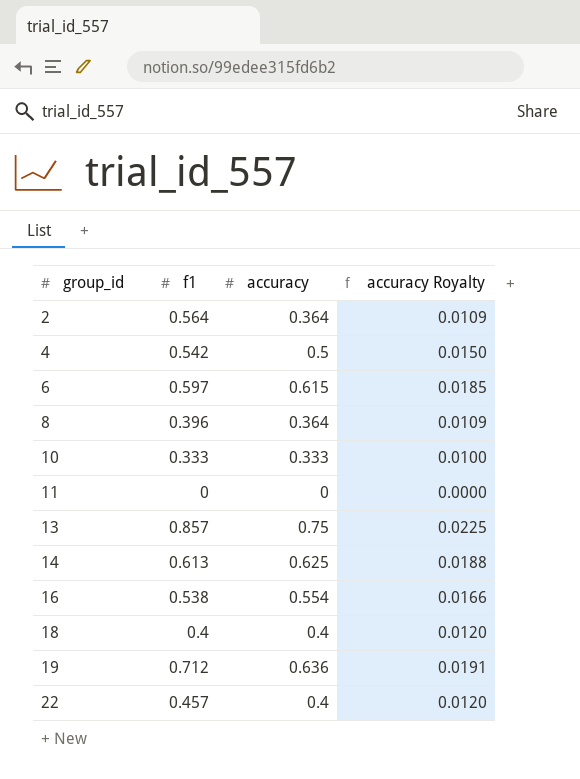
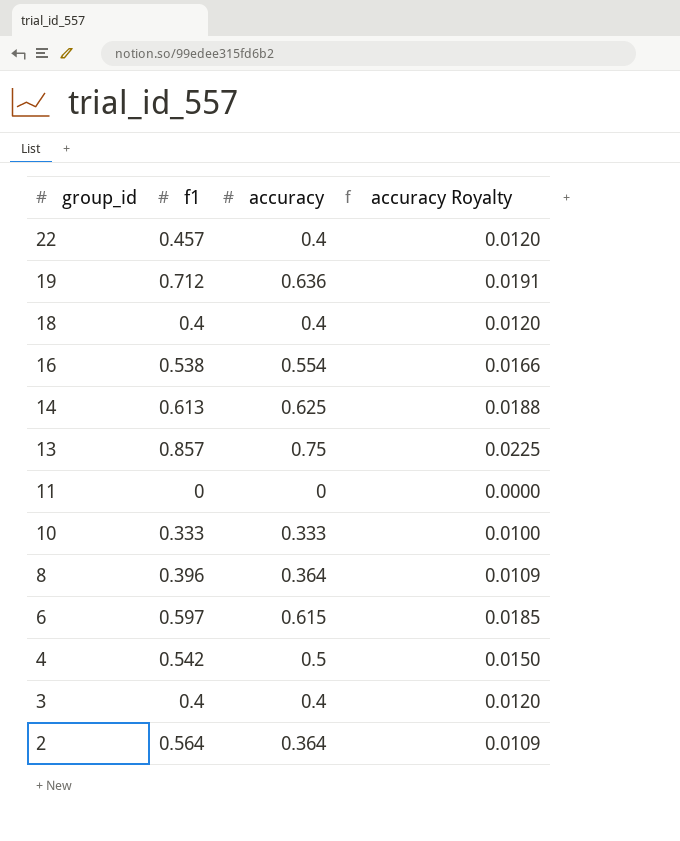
row order: group_id ascending -> group_id descending
row 3: none -> 0.4 | 0.4 | 0.0120

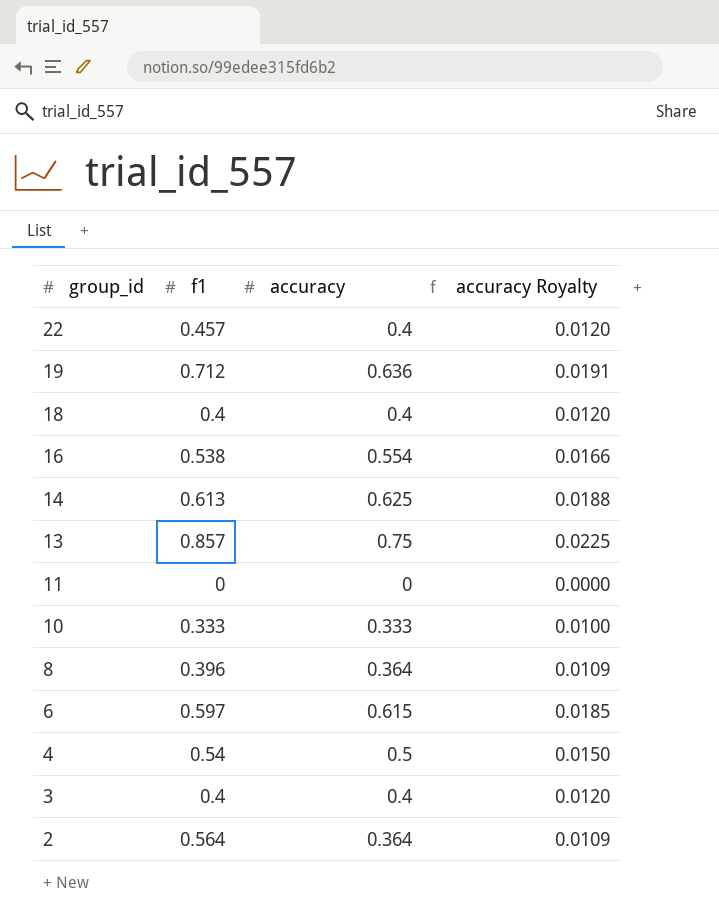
4 | f1: 0.542 -> 0.54

